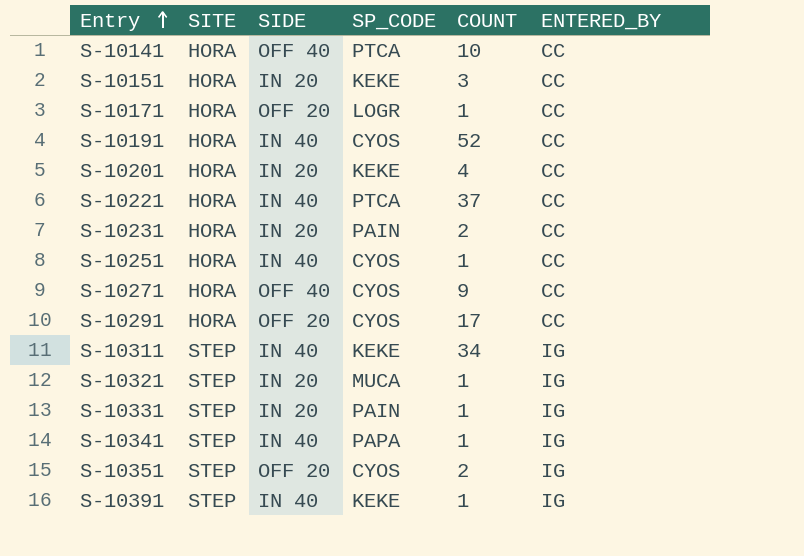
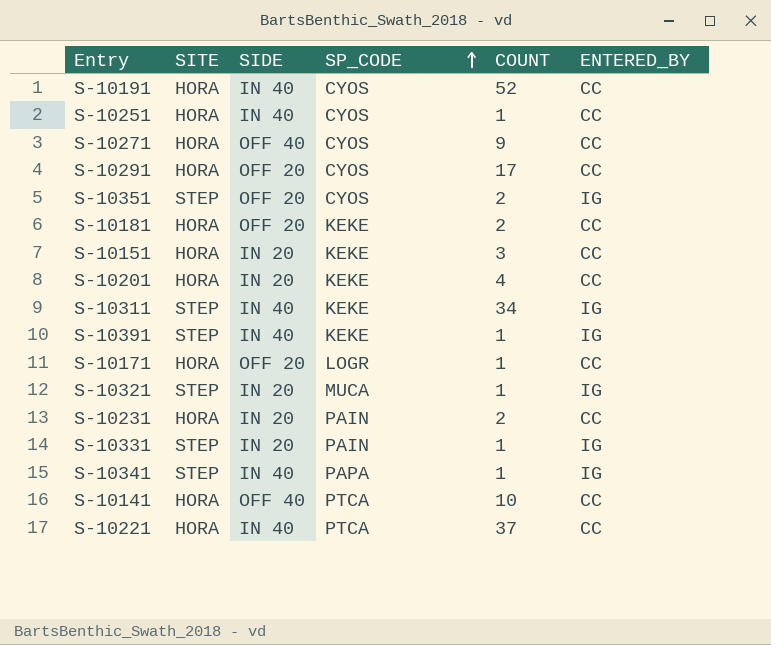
row order: Entry ascending -> SP_CODE ascending
row S-10181: none -> HORA | OFF 20 | KEKE | 2 | CC

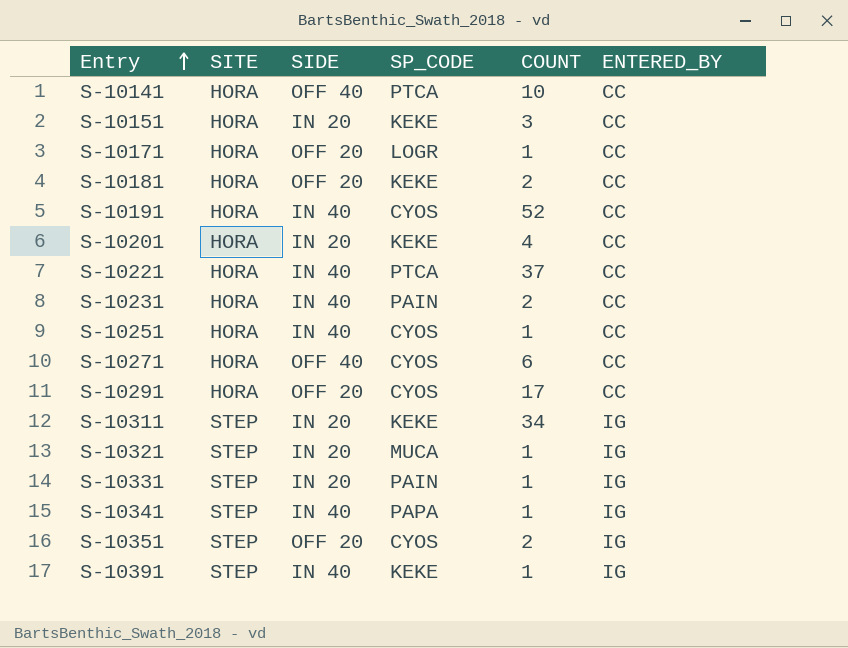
row order: SP_CODE ascending -> Entry ascending
S-10231 | SIDE: IN 20 -> IN 40
S-10271 | COUNT: 9 -> 6
S-10311 | SIDE: IN 40 -> IN 20

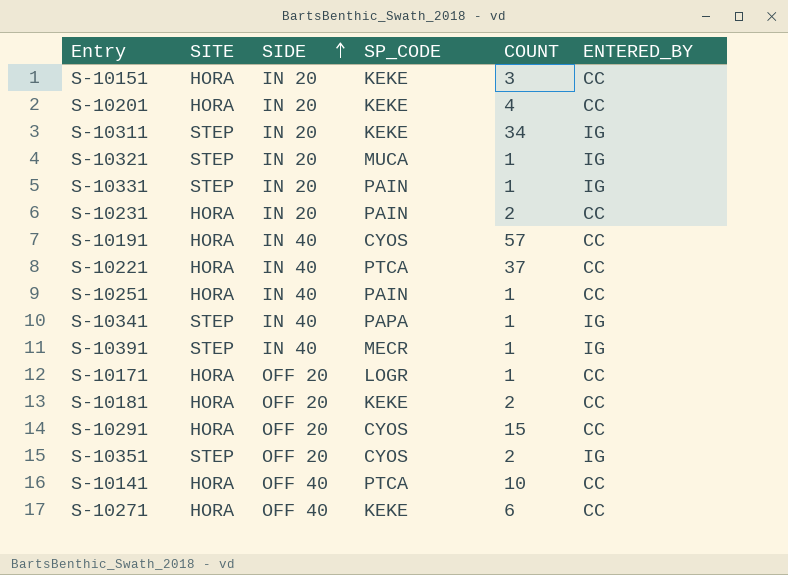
row order: Entry ascending -> SIDE ascending
S-10231 | SIDE: IN 40 -> IN 20
S-10191 | COUNT: 52 -> 57
S-10251 | SP_CODE: CYOS -> PAIN
S-10391 | SP_CODE: KEKE -> MECR
S-10291 | COUNT: 17 -> 15
S-10271 | SP_CODE: CYOS -> KEKE

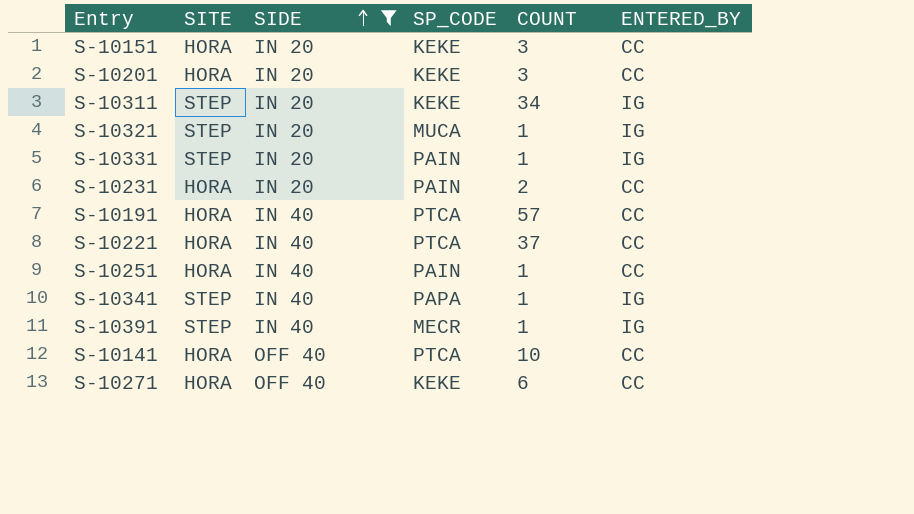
filter: none -> SIDE != OFF 20
S-10201 | COUNT: 4 -> 3
S-10191 | SP_CODE: CYOS -> PTCA

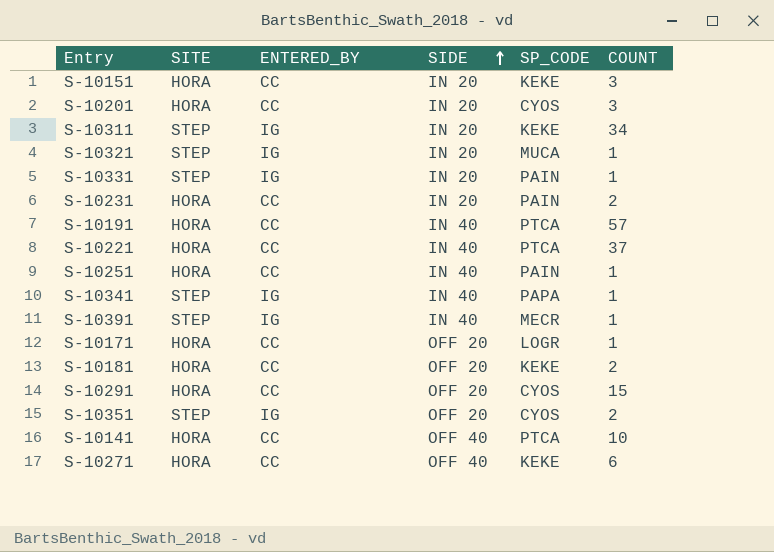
filter: SIDE != OFF 20 -> none
column ENTERED_BY | position: 6 -> 3
S-10201 | SP_CODE: KEKE -> CYOS

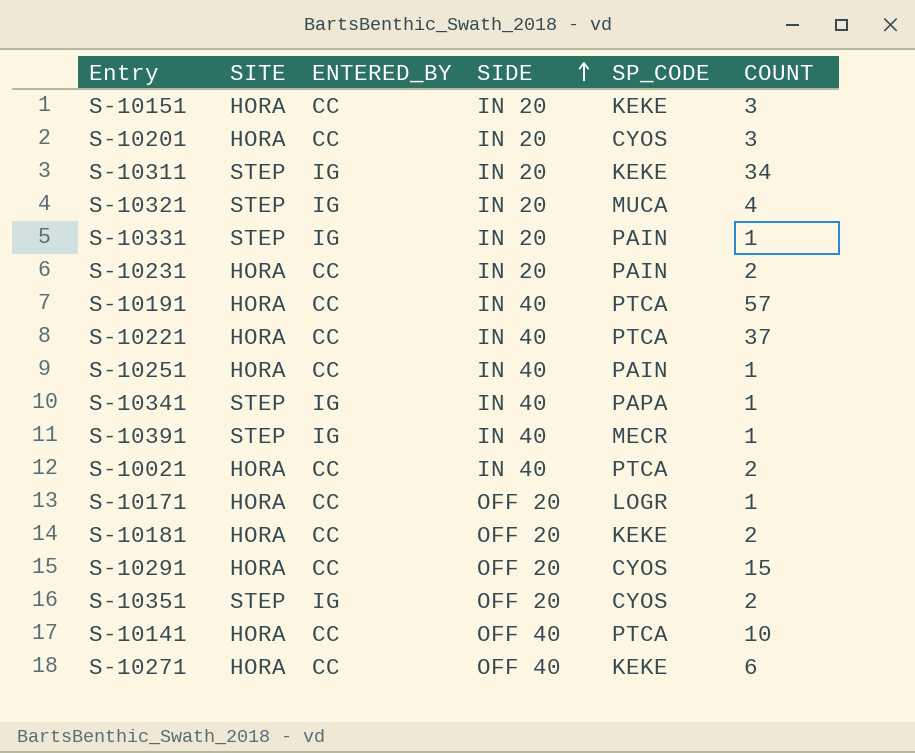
S-10321 | COUNT: 1 -> 4
row S-10021: none -> HORA | CC | IN 40 | PTCA | 2

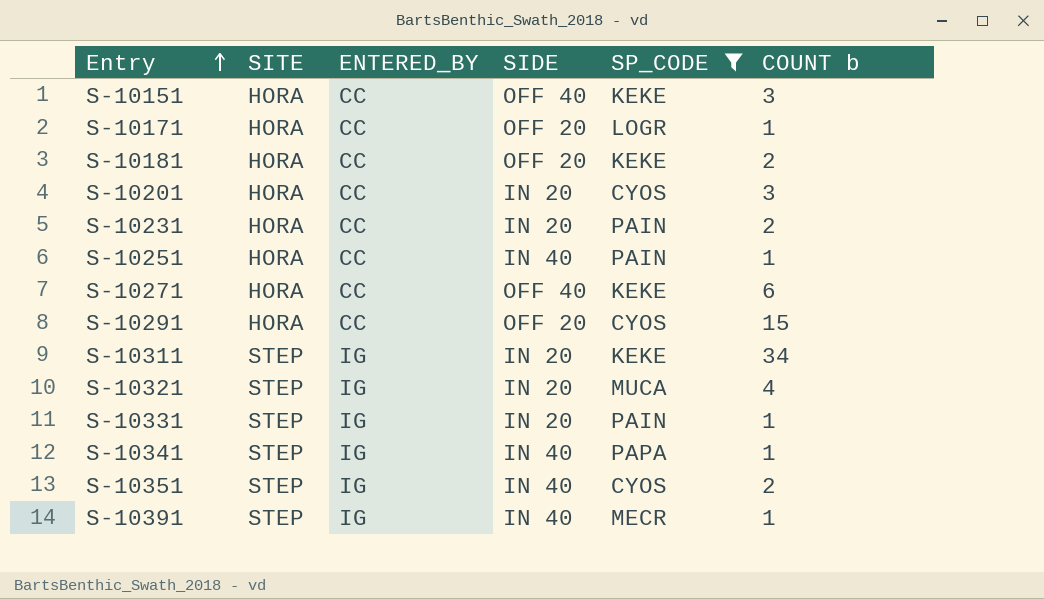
filter: none -> SP_CODE != PTCA
row order: SIDE ascending -> Entry ascending
column name: COUNT -> COUNT b
S-10151 | SIDE: IN 20 -> OFF 40
S-10351 | SIDE: OFF 20 -> IN 40

